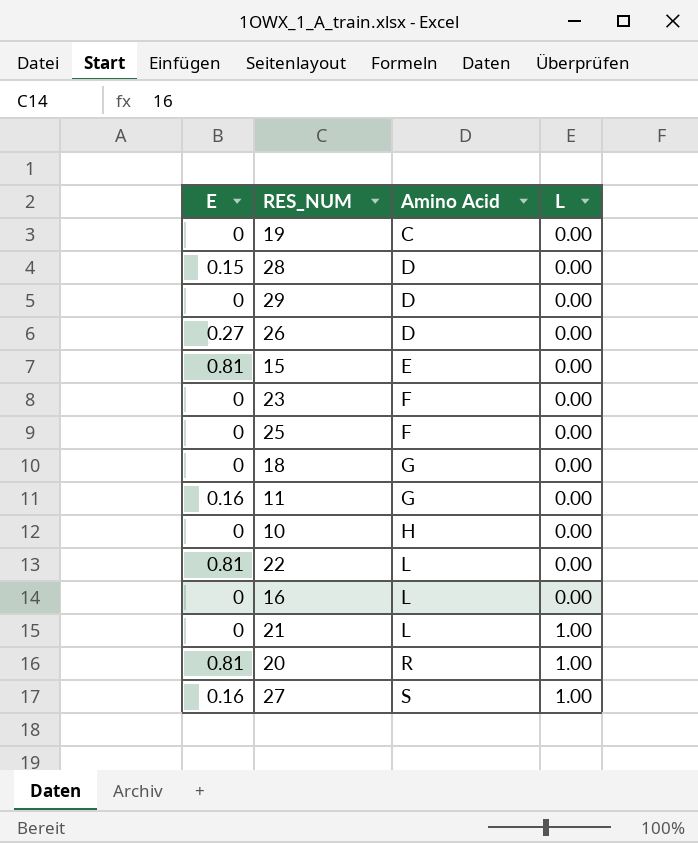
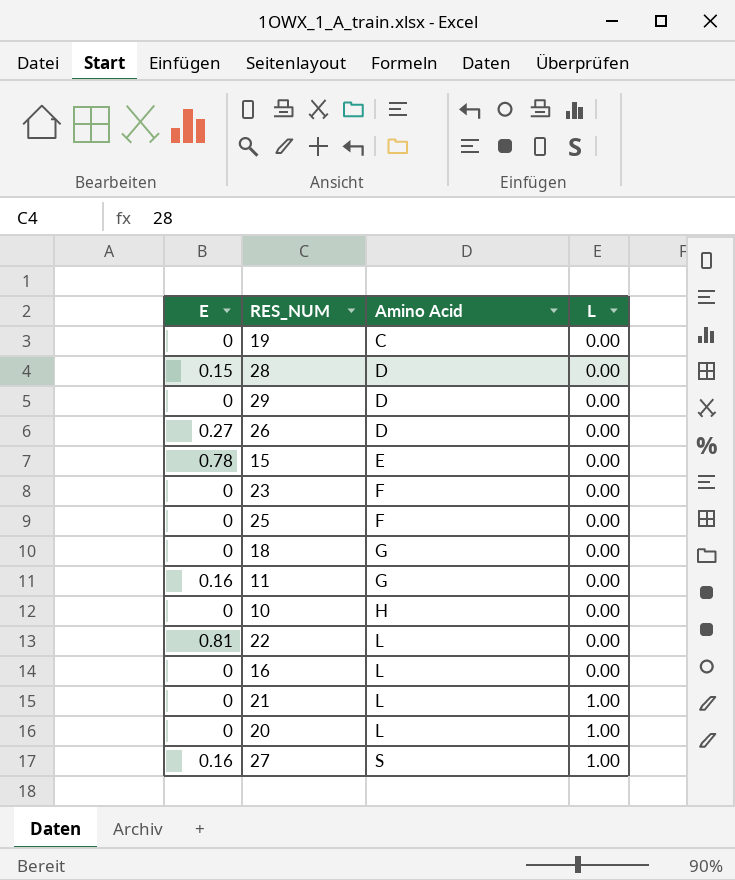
15 | E: 0.81 -> 0.78
20 | E: 0.81 -> 0
20 | Amino Acid: R -> L

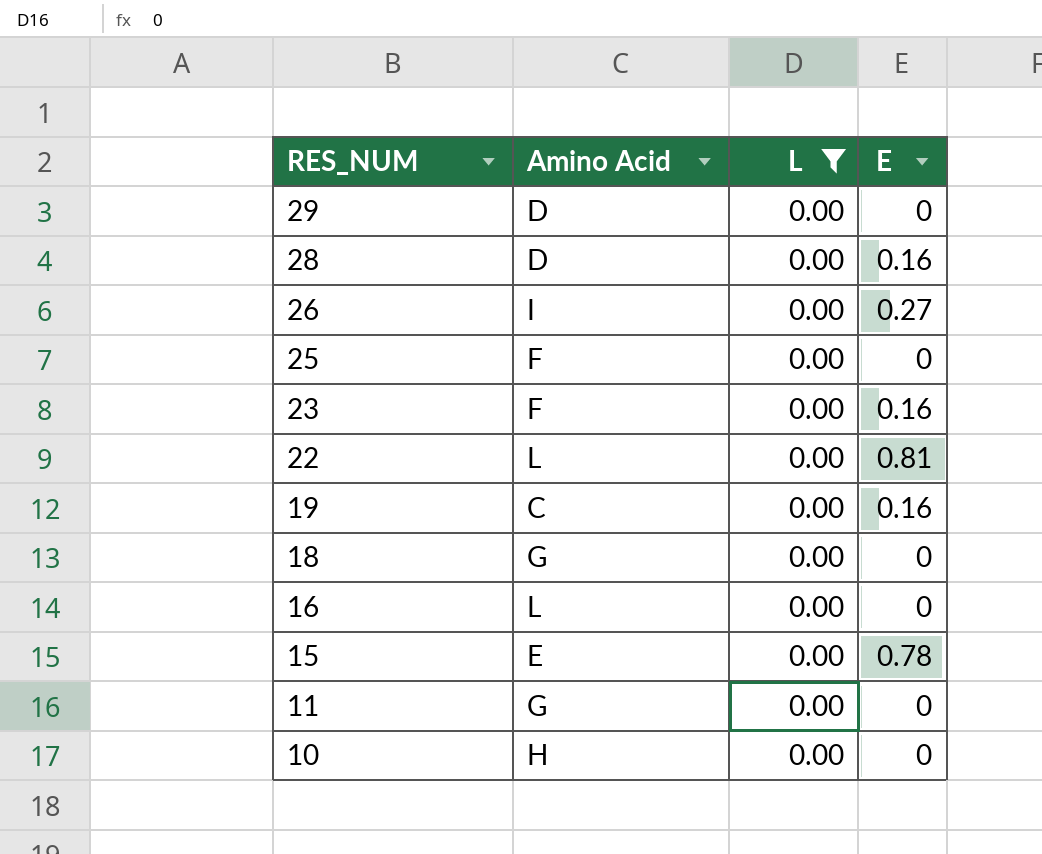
filter: none -> L = 0.00
row order: Amino Acid ascending -> RES_NUM descending
column E | position: 1 -> 4
28 | E: 0.15 -> 0.16
26 | Amino Acid: D -> I
23 | E: 0 -> 0.16
19 | E: 0 -> 0.16
11 | E: 0.16 -> 0

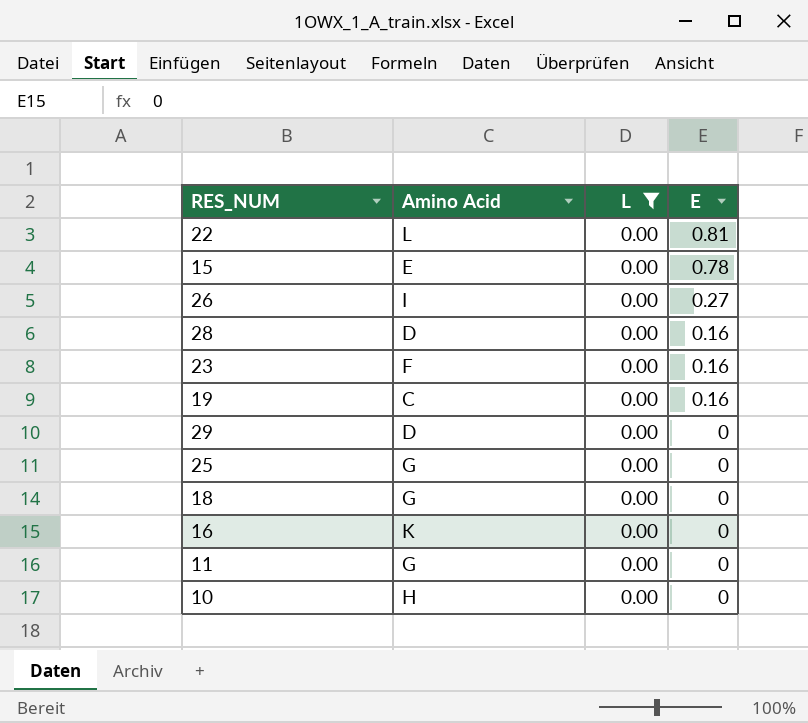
row order: RES_NUM descending -> E descending
25 | Amino Acid: F -> G
16 | Amino Acid: L -> K

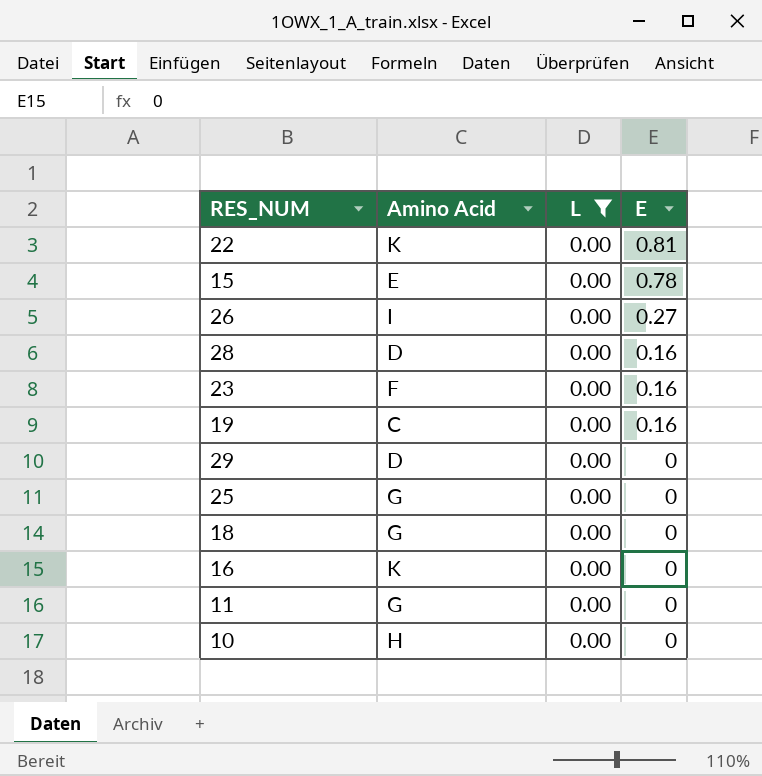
22 | Amino Acid: L -> K

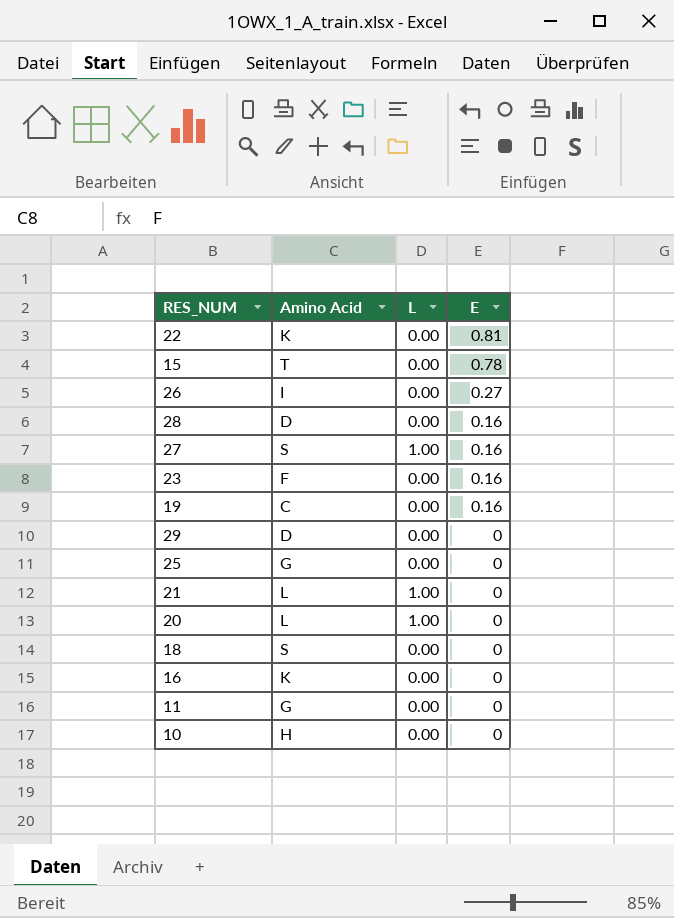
filter: L = 0.00 -> none
15 | Amino Acid: E -> T
18 | Amino Acid: G -> S

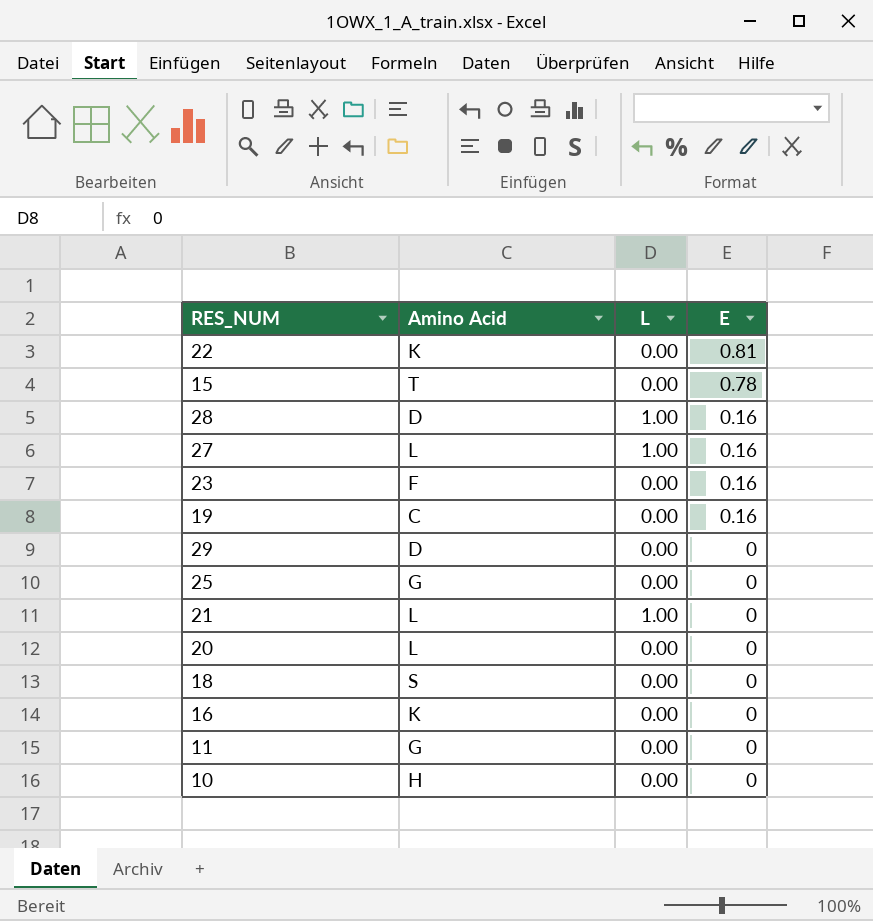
row 26: I | 0.00 | 0.27 -> none
28 | L: 0.00 -> 1.00
27 | Amino Acid: S -> L
20 | L: 1.00 -> 0.00

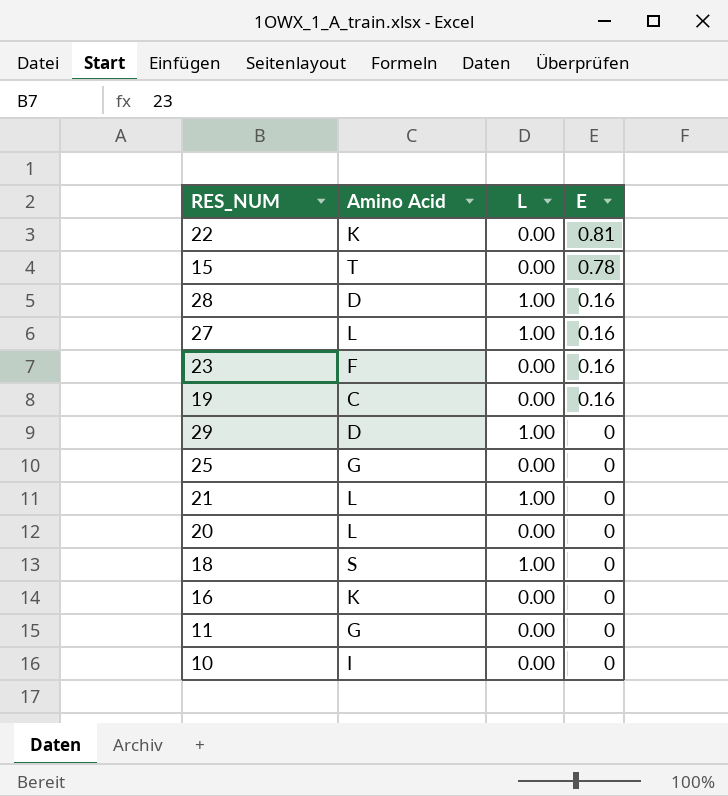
29 | L: 0.00 -> 1.00
18 | L: 0.00 -> 1.00
10 | Amino Acid: H -> I

